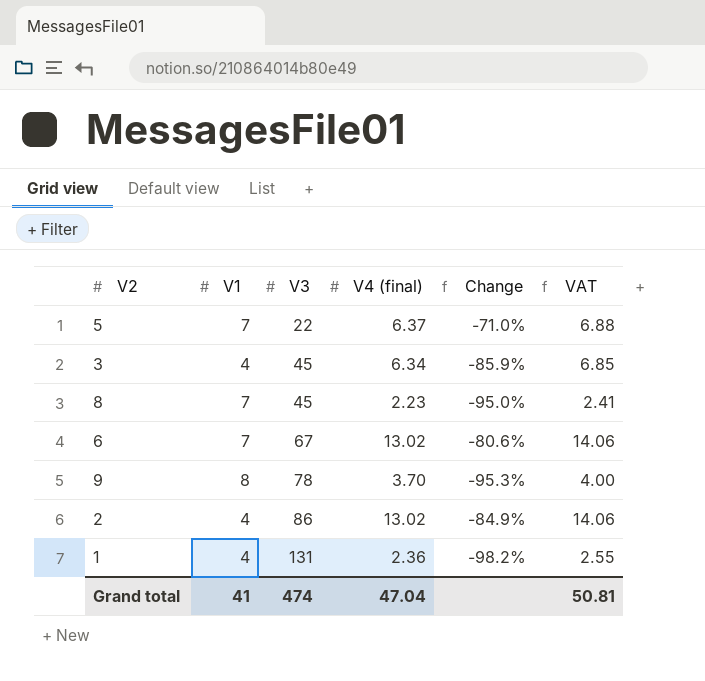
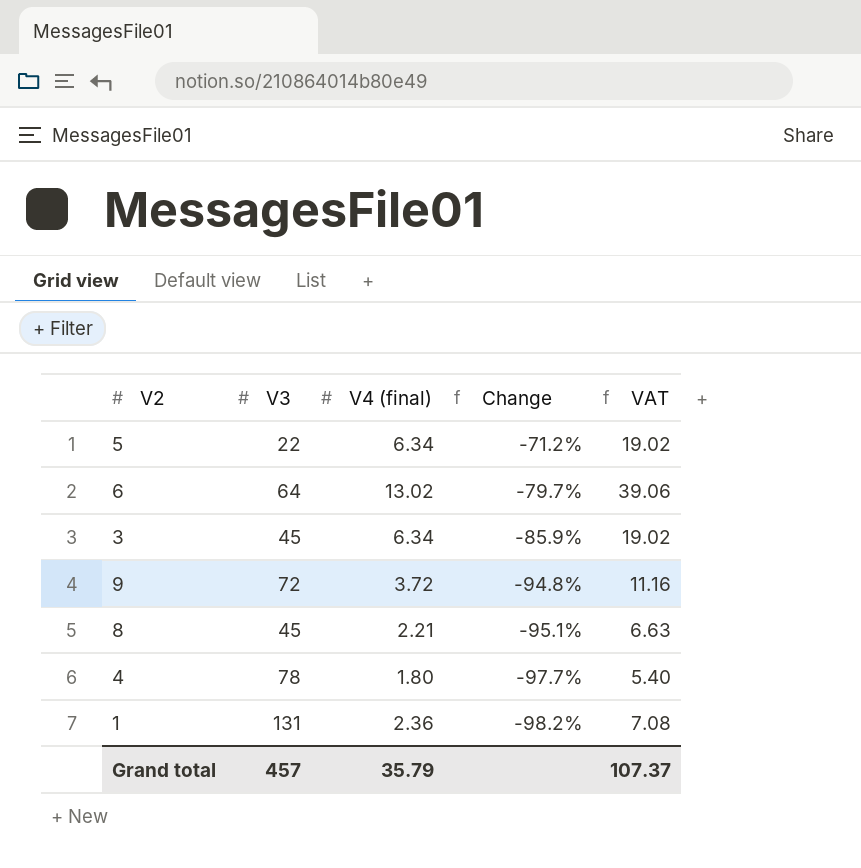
row order: V3 ascending -> Change descending
column V1 | position: 2 -> none
column VAT | formula: [V4 (final)] * 1.08 -> [V4 (final)] * 3
row 2: 4 | 86 | 13.02 | -84.9% | 14.06 -> none
5 | V4 (final): 6.37 -> 6.34
5 | Change: -71.0% -> -71.2%
6 | V3: 67 -> 64
6 | Change: -80.6% -> -79.7%
9 | V3: 78 -> 72
9 | V4 (final): 3.70 -> 3.72
9 | Change: -95.3% -> -94.8%
8 | V4 (final): 2.23 -> 2.21
8 | Change: -95.0% -> -95.1%
row 4: none -> 78 | 1.80 | -97.7% | 5.40
Grand total | V3: 474 -> 457
Grand total | V4 (final): 47.04 -> 35.79
Grand total | VAT: 50.81 -> 107.37

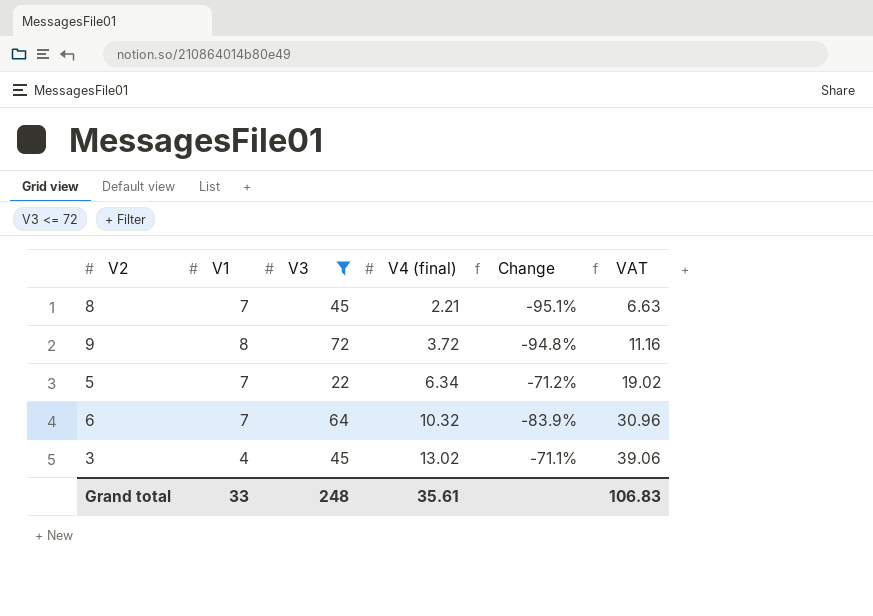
filter: none -> V3 <= 72
row order: Change descending -> V4 (final) ascending
column V1 | position: none -> 2
6 | V4 (final): 13.02 -> 10.32
6 | Change: -79.7% -> -83.9%
6 | VAT: 39.06 -> 30.96
3 | V4 (final): 6.34 -> 13.02
3 | Change: -85.9% -> -71.1%
3 | VAT: 19.02 -> 39.06
Grand total | V3: 457 -> 248
Grand total | V4 (final): 35.79 -> 35.61
Grand total | VAT: 107.37 -> 106.83

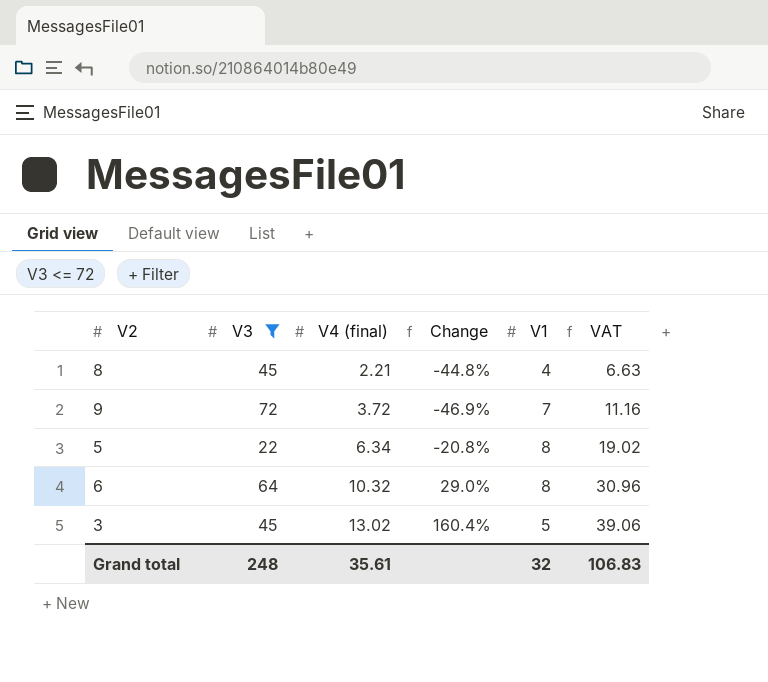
column Change | formula: ([V4 (final)] - [V3]) / [V3] -> ([V4 (final)] - [V1]) / [V1]
column V1 | position: 2 -> 5
8 | V1: 7 -> 4
9 | V1: 8 -> 7
5 | V1: 7 -> 8
6 | V1: 7 -> 8
3 | V1: 4 -> 5
Grand total | V1: 33 -> 32

